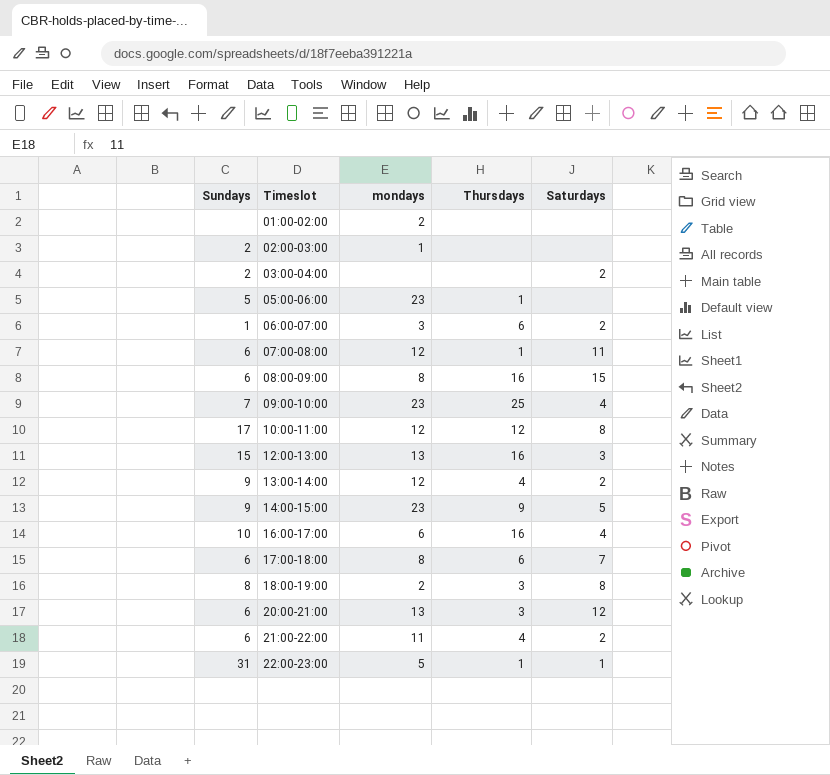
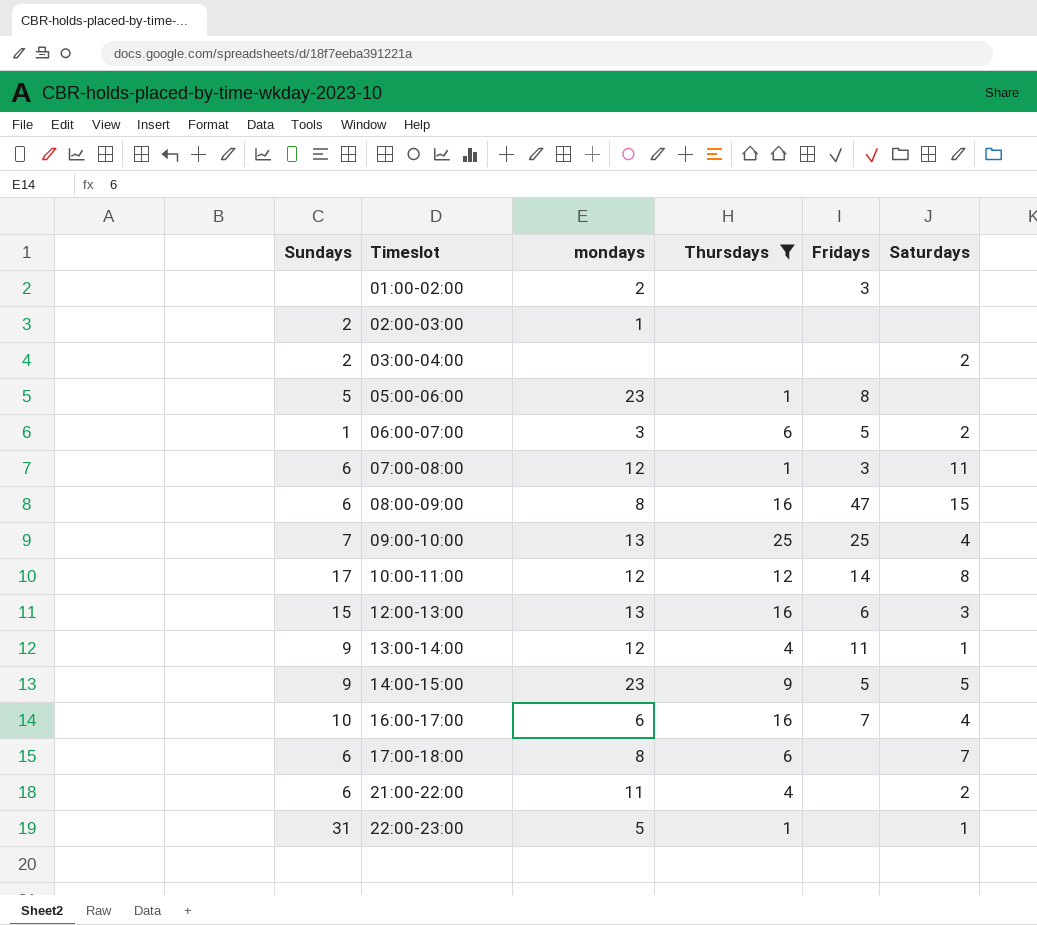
filter: none -> Thursdays != 3
column Fridays | position: none -> 5
09:00-10:00 | mondays: 23 -> 13
13:00-14:00 | Saturdays: 2 -> 1

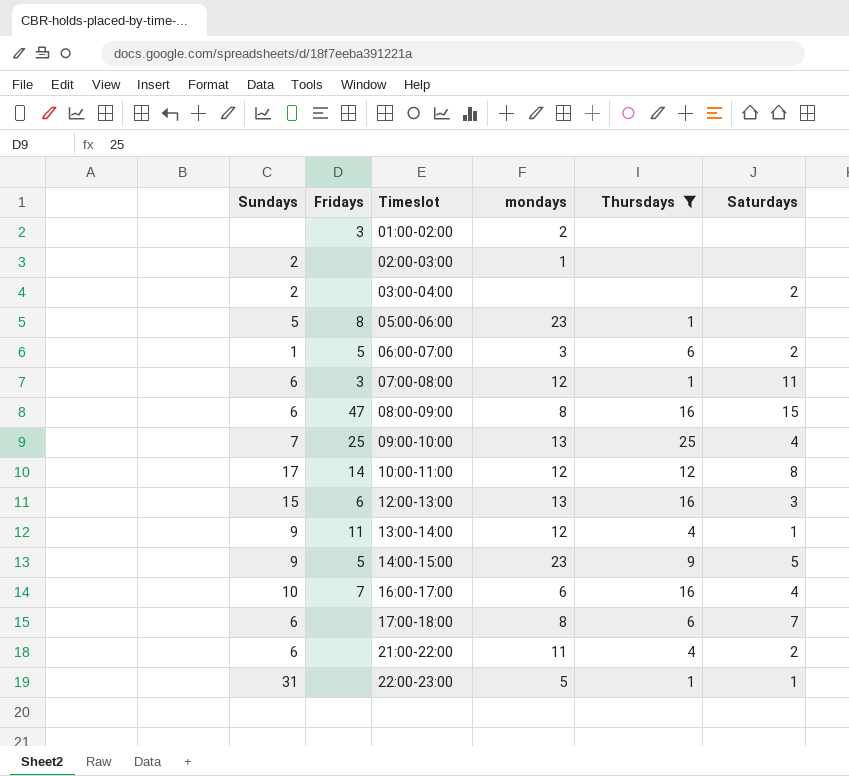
column Fridays | position: 5 -> 2

